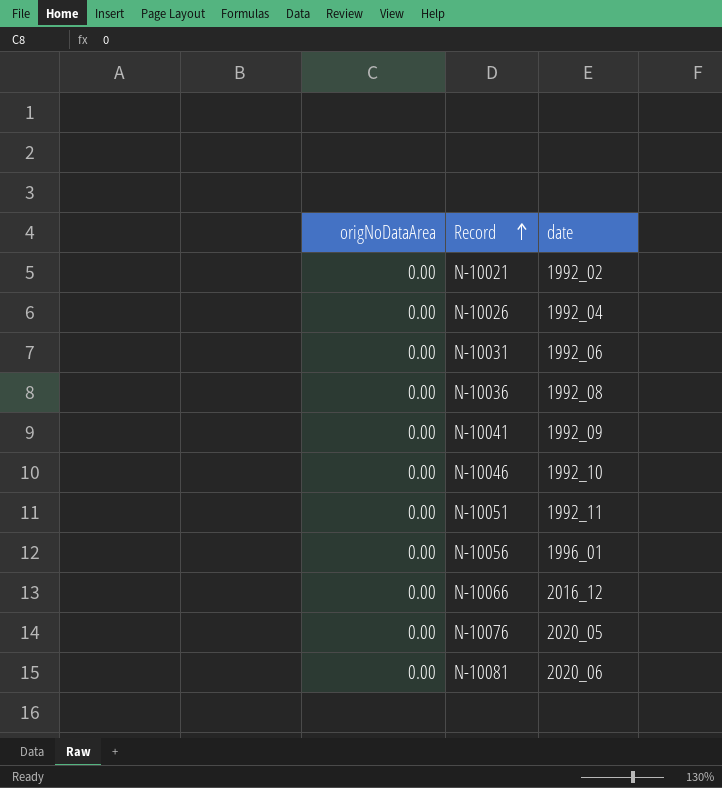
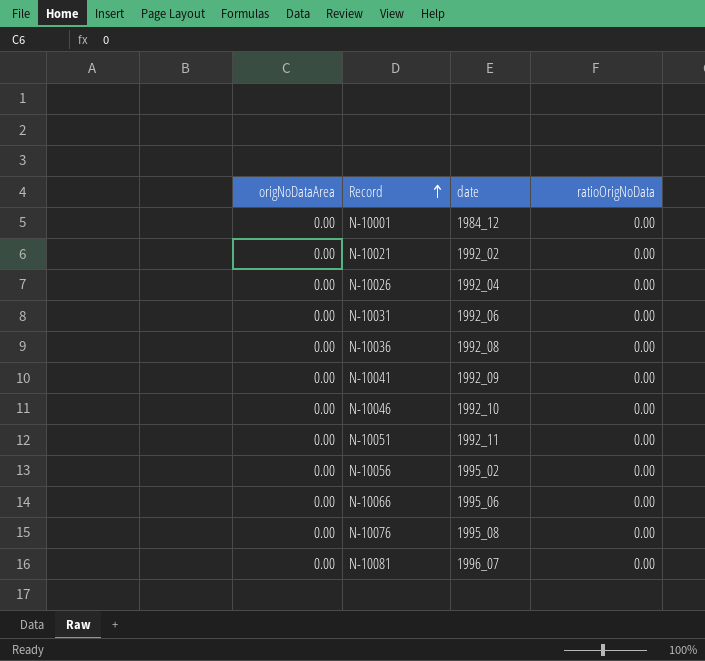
column ratioOrigNoData | position: none -> 4
row N-10001: none -> 0.00 | 1984_12 | 0.00
N-10056 | date: 1996_01 -> 1995_02
N-10066 | date: 2016_12 -> 1995_06
N-10076 | date: 2020_05 -> 1995_08
N-10081 | date: 2020_06 -> 1996_07

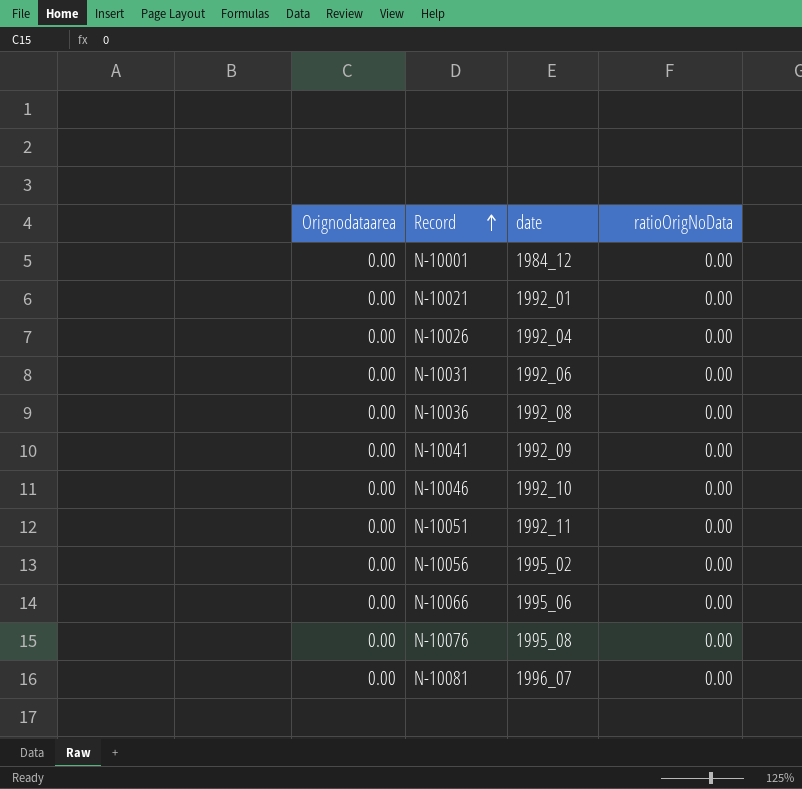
column name: origNoDataArea -> Orignodataarea
N-10021 | date: 1992_02 -> 1992_01

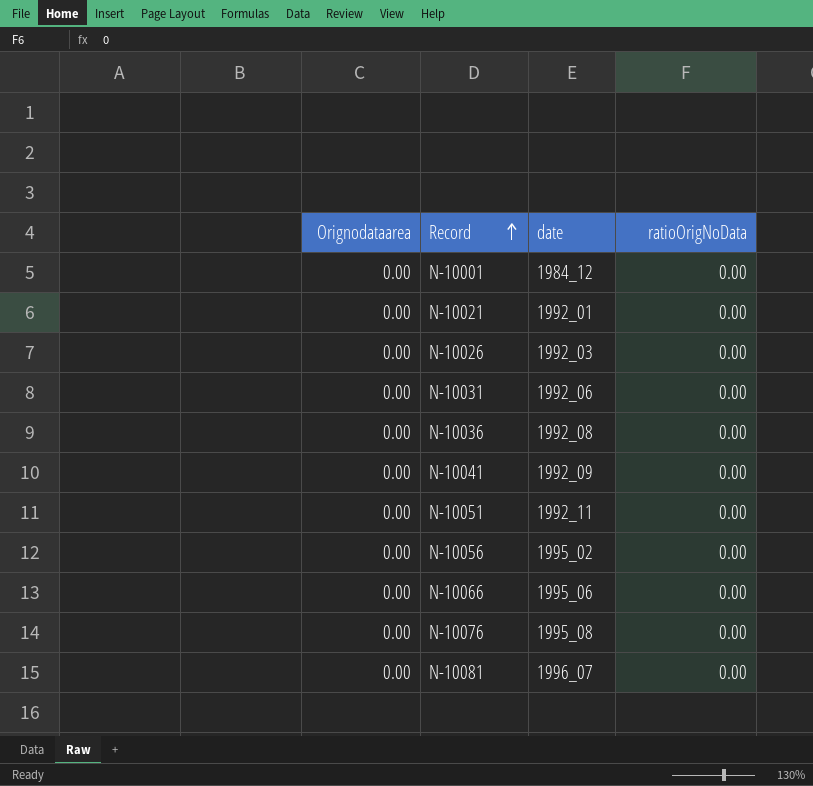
row N-10046: 0.00 | 1992_10 | 0.00 -> none
N-10026 | date: 1992_04 -> 1992_03

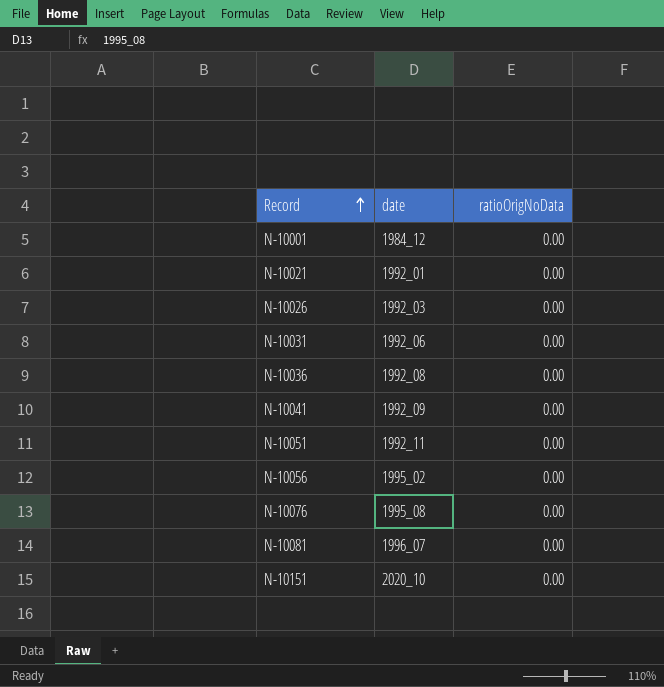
column Orignodataarea | position: 1 -> none
row N-10066: 0.00 | 1995_06 | 0.00 -> none
row N-10151: none -> 2020_10 | 0.00

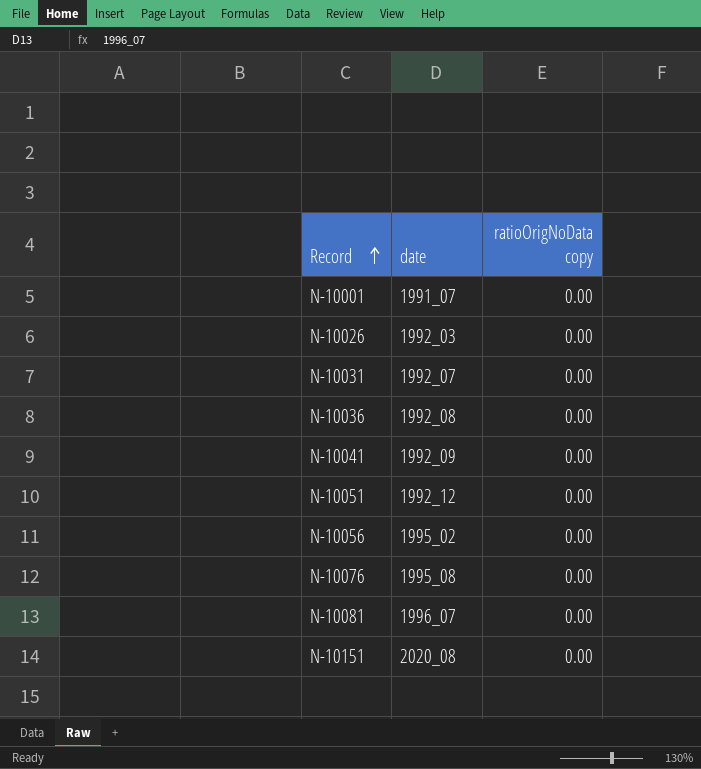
column name: ratioOrigNoData -> ratioOrigNoData copy
row N-10021: 1992_01 | 0.00 -> none
N-10001 | date: 1984_12 -> 1991_07
N-10031 | date: 1992_06 -> 1992_07
N-10051 | date: 1992_11 -> 1992_12
N-10151 | date: 2020_10 -> 2020_08

